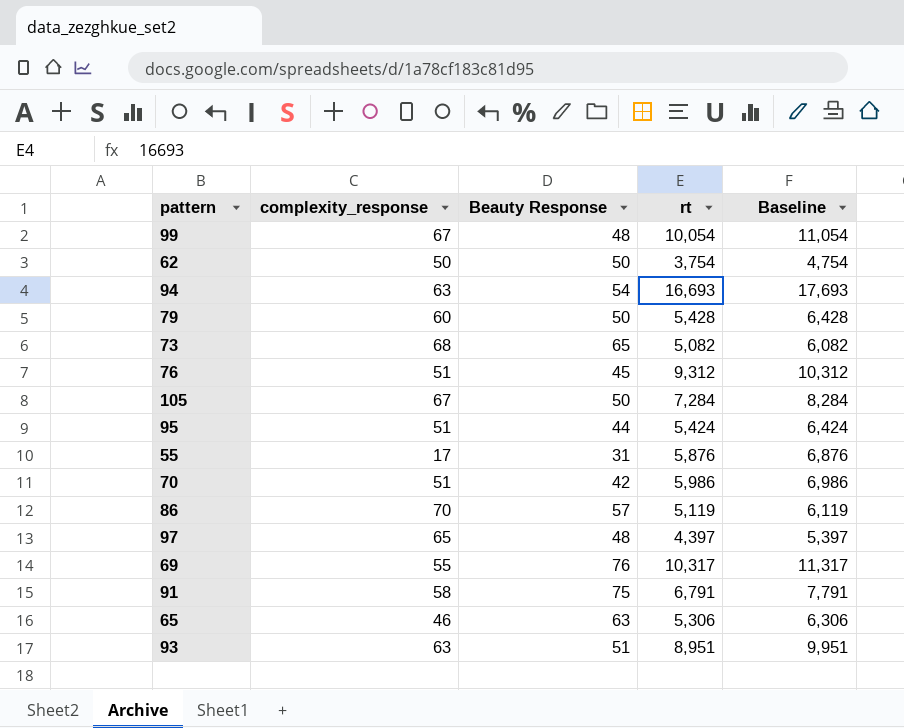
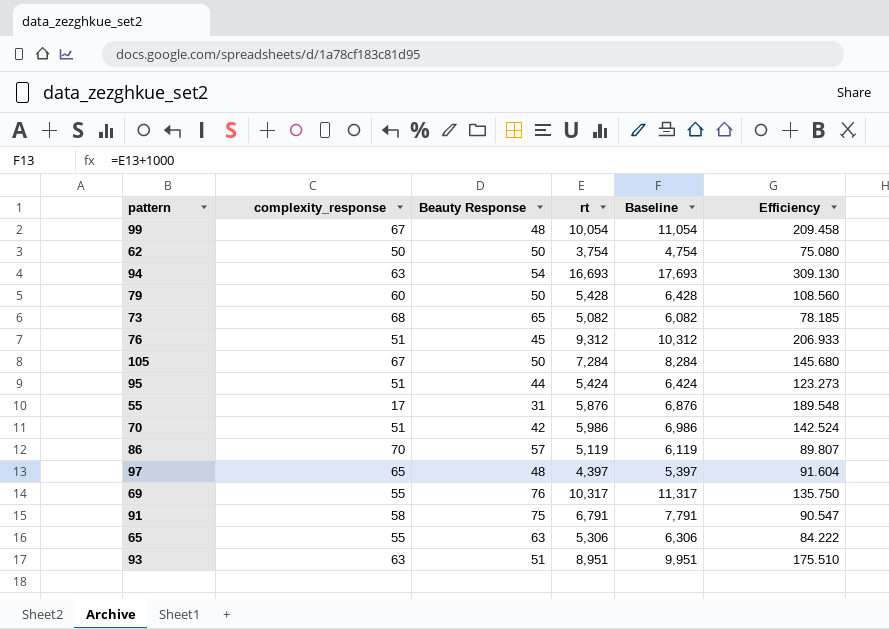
column Efficiency | formula: none -> [rt] / [Beauty Response]
65 | complexity_response: 46 -> 55

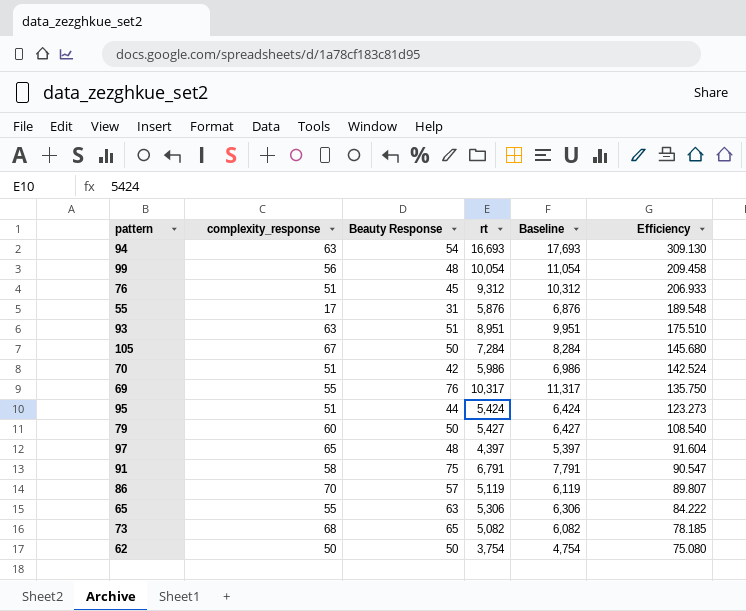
row order: none -> Efficiency descending
99 | complexity_response: 67 -> 56
79 | rt: 5,428 -> 5,427
79 | Baseline: 6,428 -> 6,427
79 | Efficiency: 108.560 -> 108.540

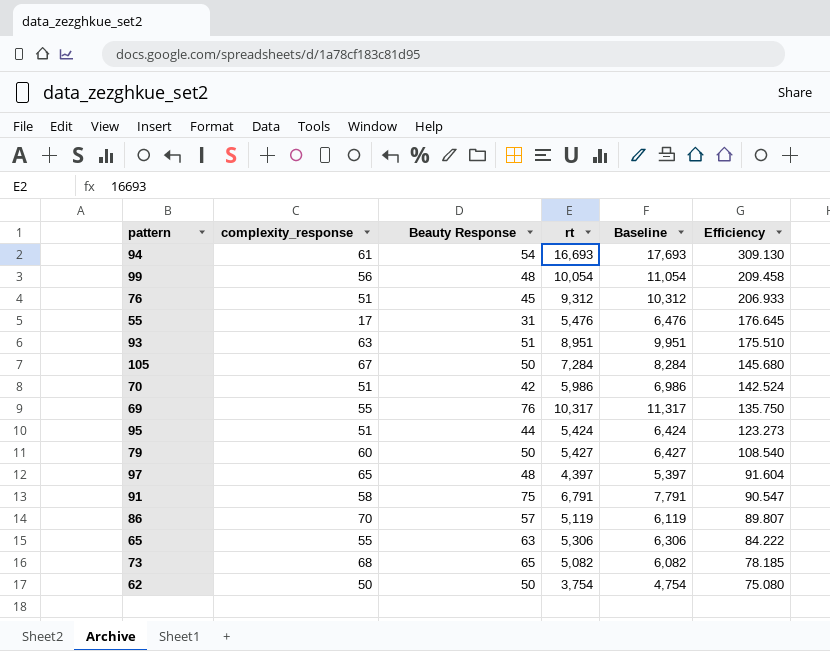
94 | complexity_response: 63 -> 61
55 | rt: 5,876 -> 5,476
55 | Baseline: 6,876 -> 6,476
55 | Efficiency: 189.548 -> 176.645

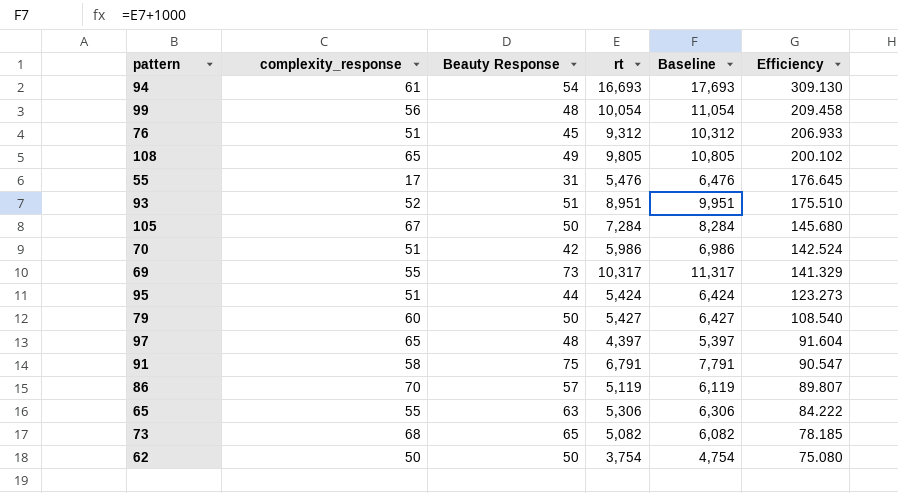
row 108: none -> 65 | 49 | 9,805 | 10,805 | 200.102
93 | complexity_response: 63 -> 52
69 | Beauty Response: 76 -> 73
69 | Efficiency: 135.750 -> 141.329

